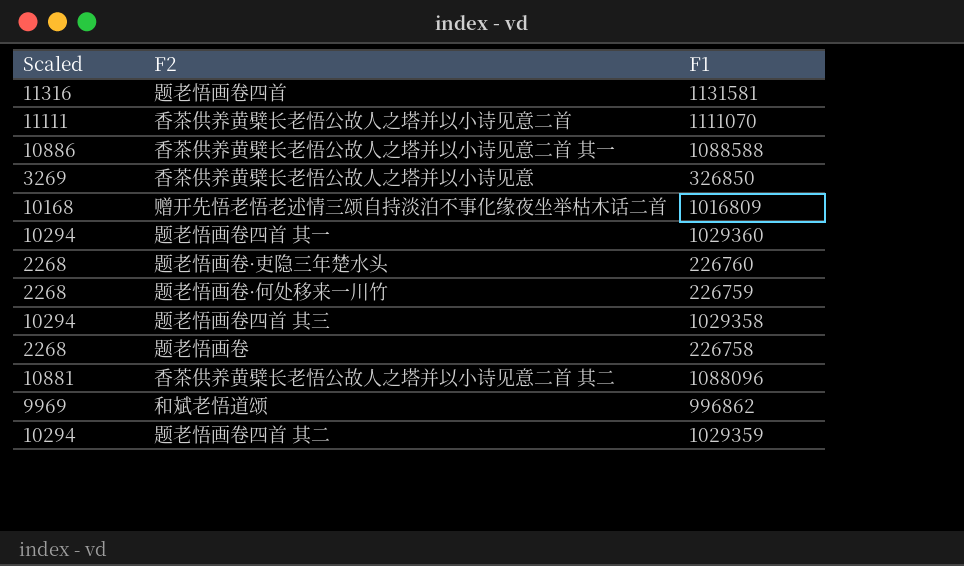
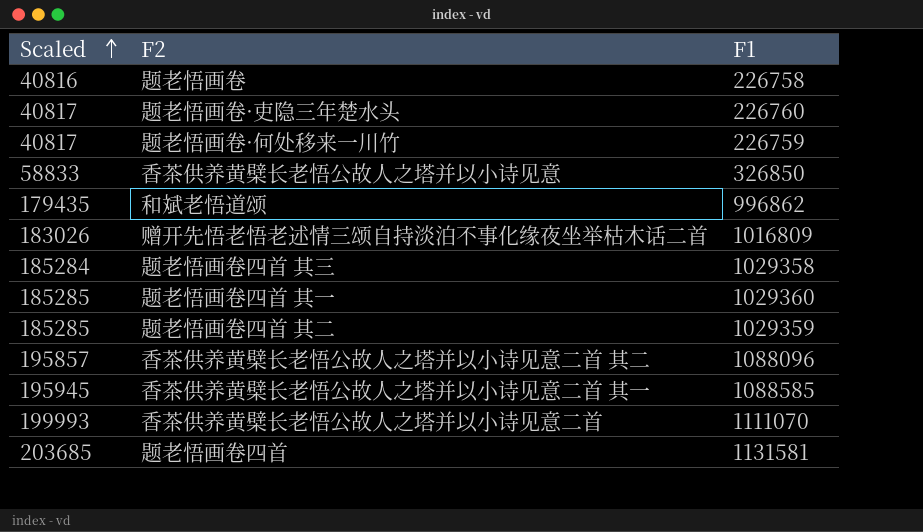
row order: none -> Scaled ascending
column Scaled | formula: [F1] * 0.01 -> [F1] * 0.18
香茶供养黄檗长老悟公故人之塔并以小诗见意二首 其一 | F1: 1088588 -> 1088585

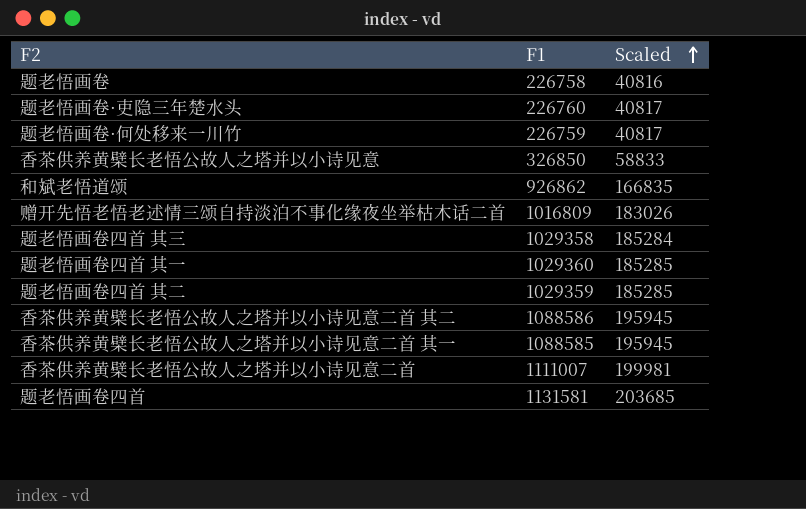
column Scaled | position: 1 -> 3
和斌老悟道颂 | F1: 996862 -> 926862
和斌老悟道颂 | Scaled: 179435 -> 166835
香茶供养黄檗长老悟公故人之塔并以小诗见意二首 其二 | F1: 1088096 -> 1088586
香茶供养黄檗长老悟公故人之塔并以小诗见意二首 其二 | Scaled: 195857 -> 195945
香茶供养黄檗长老悟公故人之塔并以小诗见意二首 | F1: 1111070 -> 1111007
香茶供养黄檗长老悟公故人之塔并以小诗见意二首 | Scaled: 199993 -> 199981

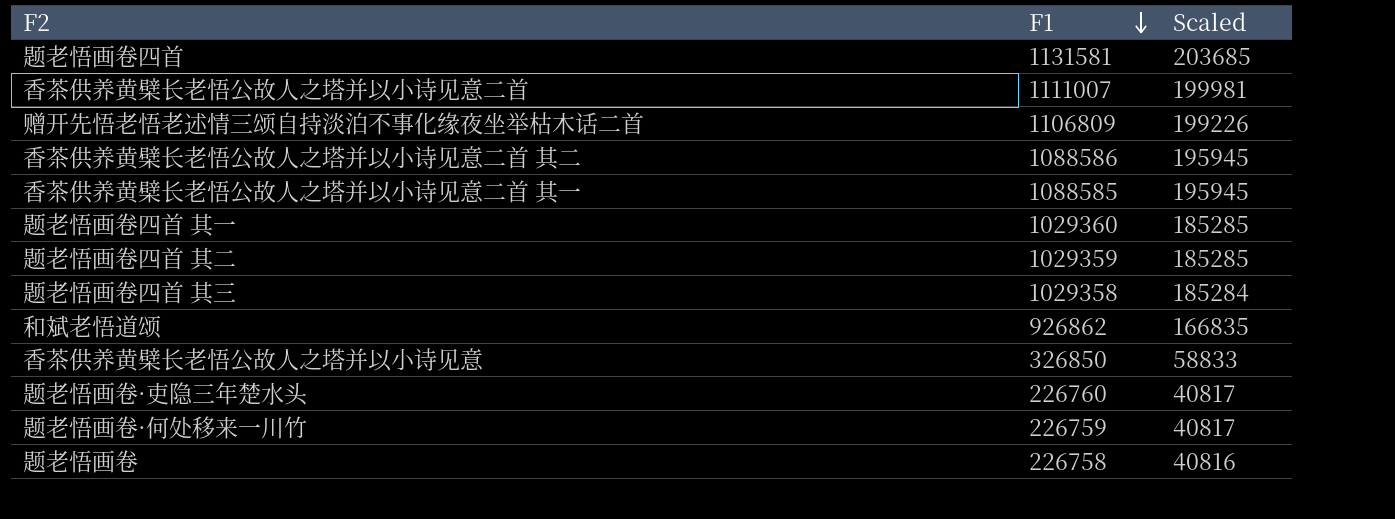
row order: Scaled ascending -> F1 descending
赠开先悟老悟老述情三颂自持淡泊不事化缘夜坐举枯木话二首 | F1: 1016809 -> 1106809
赠开先悟老悟老述情三颂自持淡泊不事化缘夜坐举枯木话二首 | Scaled: 183026 -> 199226

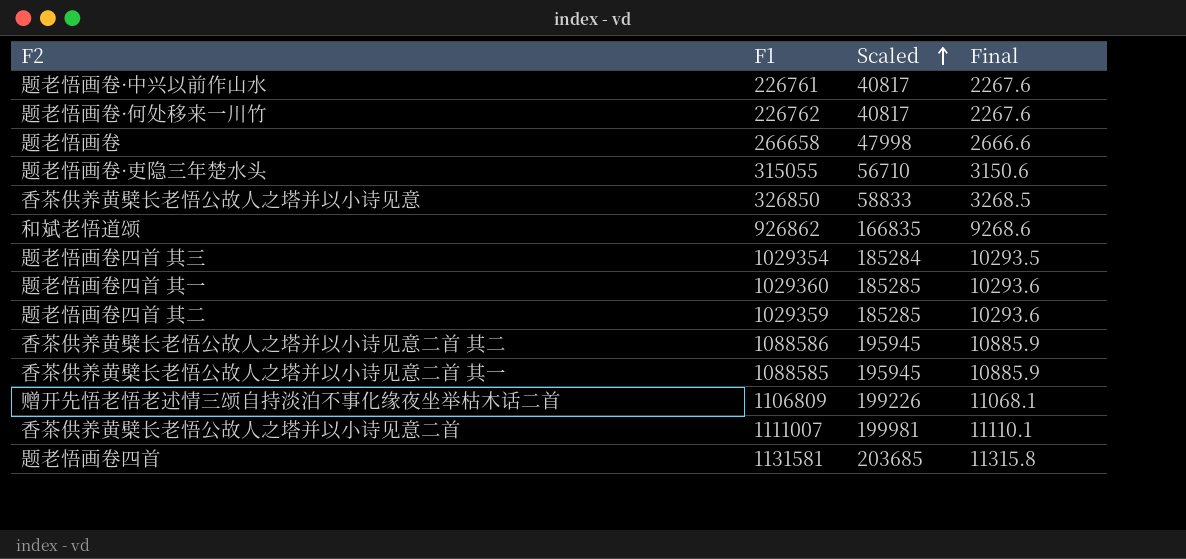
row order: F1 descending -> Scaled ascending
column Final | formula: none -> [F1] * 0.01
row 题老悟画卷·中兴以前作山水: none -> 226761 | 40817 | 2267.6
题老悟画卷·何处移来一川竹 | F1: 226759 -> 226762
题老悟画卷 | F1: 226758 -> 266658
题老悟画卷 | Scaled: 40816 -> 47998
题老悟画卷·吏隐三年楚水头 | F1: 226760 -> 315055
题老悟画卷·吏隐三年楚水头 | Scaled: 40817 -> 56710
题老悟画卷四首 其三 | F1: 1029358 -> 1029354

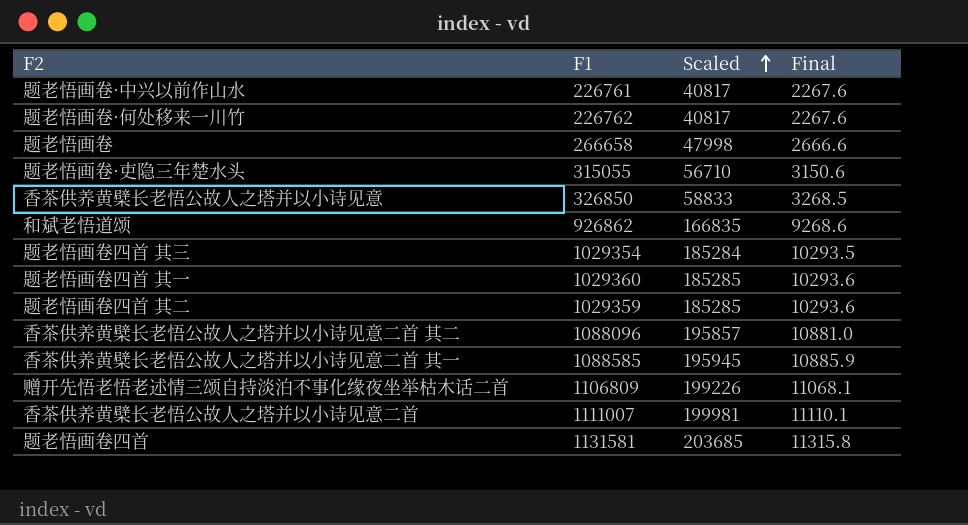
香茶供养黄檗长老悟公故人之塔并以小诗见意二首 其二 | F1: 1088586 -> 1088096
香茶供养黄檗长老悟公故人之塔并以小诗见意二首 其二 | Scaled: 195945 -> 195857
香茶供养黄檗长老悟公故人之塔并以小诗见意二首 其二 | Final: 10885.9 -> 10881.0

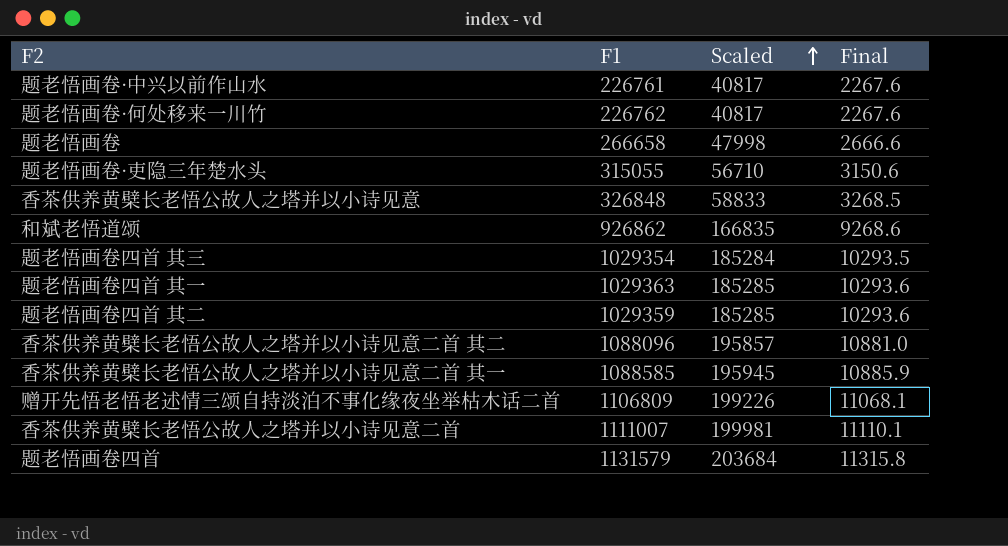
香茶供养黄檗长老悟公故人之塔并以小诗见意 | F1: 326850 -> 326848
题老悟画卷四首 其一 | F1: 1029360 -> 1029363
题老悟画卷四首 | F1: 1131581 -> 1131579
题老悟画卷四首 | Scaled: 203685 -> 203684

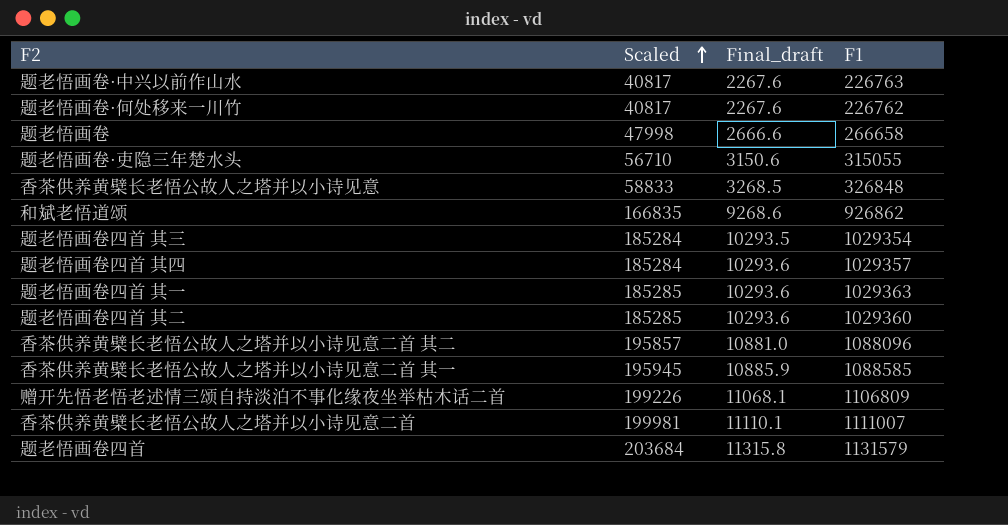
column name: Final -> Final_draft
column F1 | position: 2 -> 4
题老悟画卷·中兴以前作山水 | F1: 226761 -> 226763
row 题老悟画卷四首 其四: none -> 185284 | 10293.6 | 1029357
题老悟画卷四首 其二 | F1: 1029359 -> 1029360

